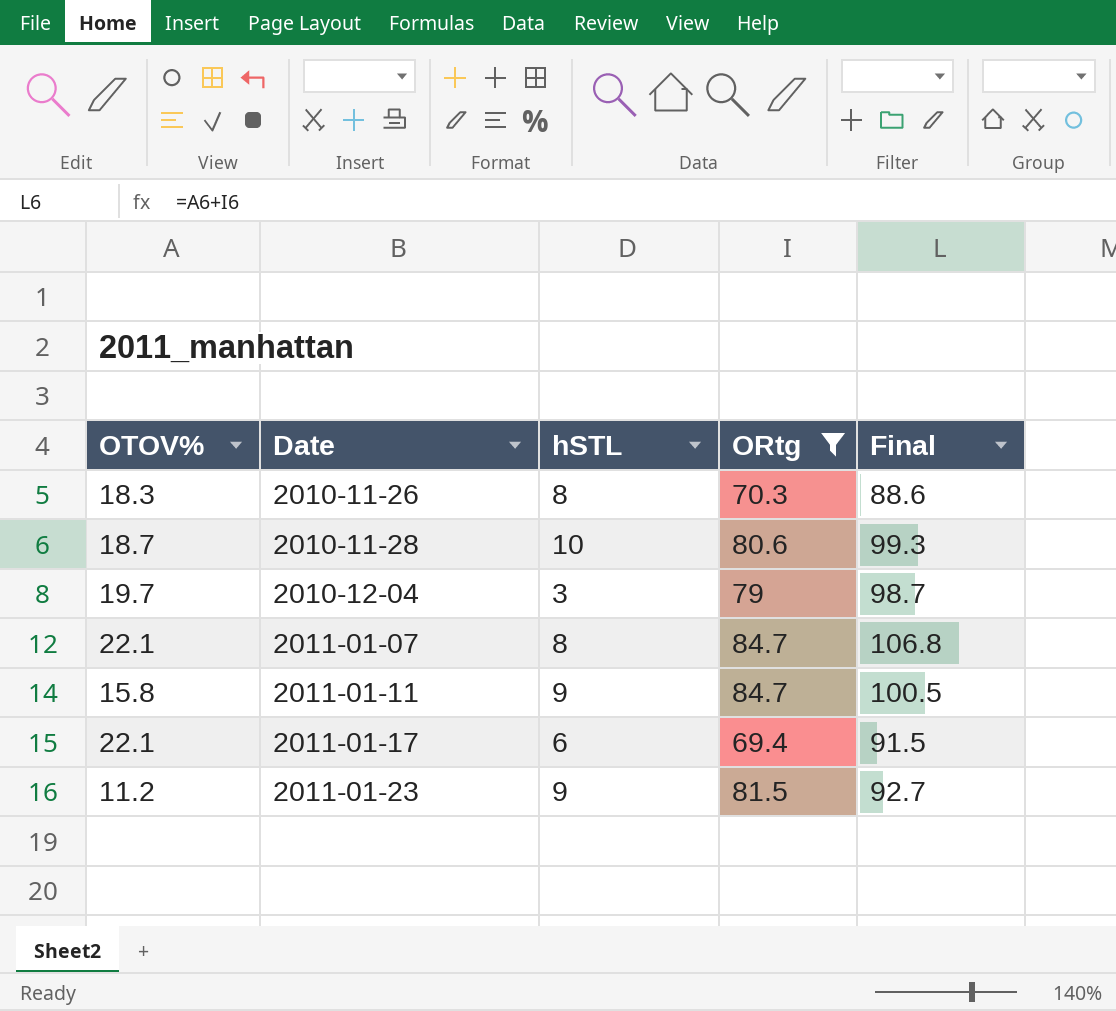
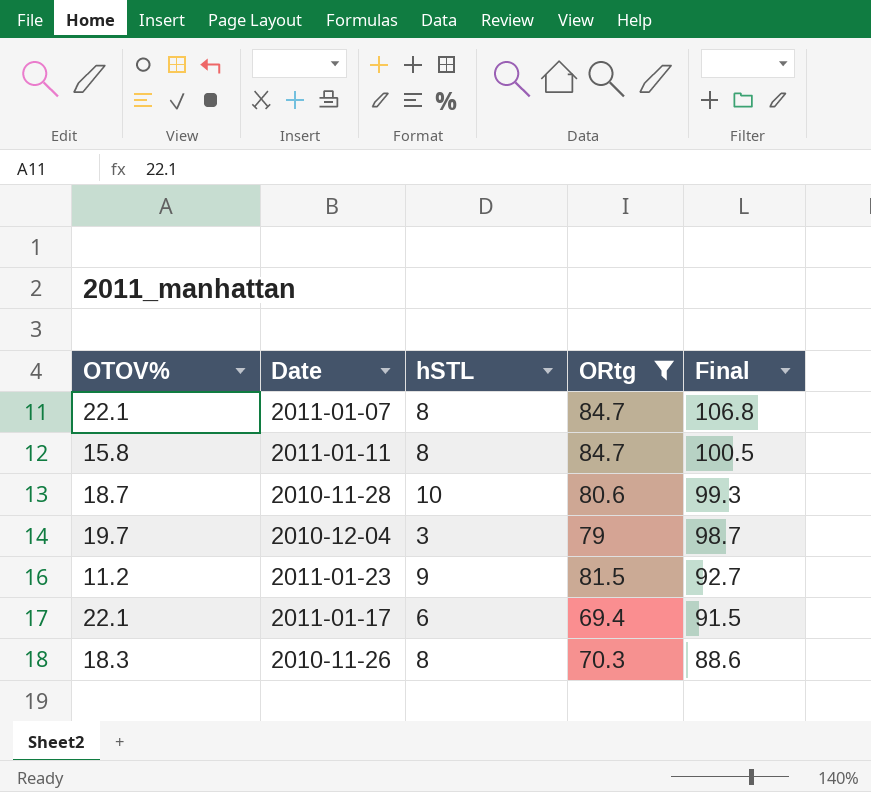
row order: Date ascending -> Final descending
2011-01-11 | hSTL: 9 -> 8

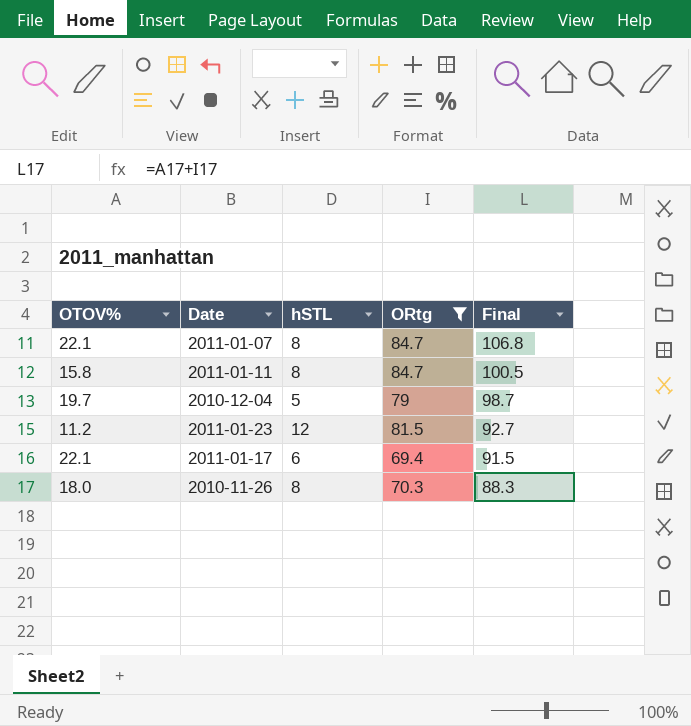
row 2010-11-28: 18.7 | 10 | 80.6 | 99.3 -> none
2010-12-04 | hSTL: 3 -> 5
2011-01-23 | hSTL: 9 -> 12
2010-11-26 | OTOV%: 18.3 -> 18.0
2010-11-26 | Final: 88.6 -> 88.3

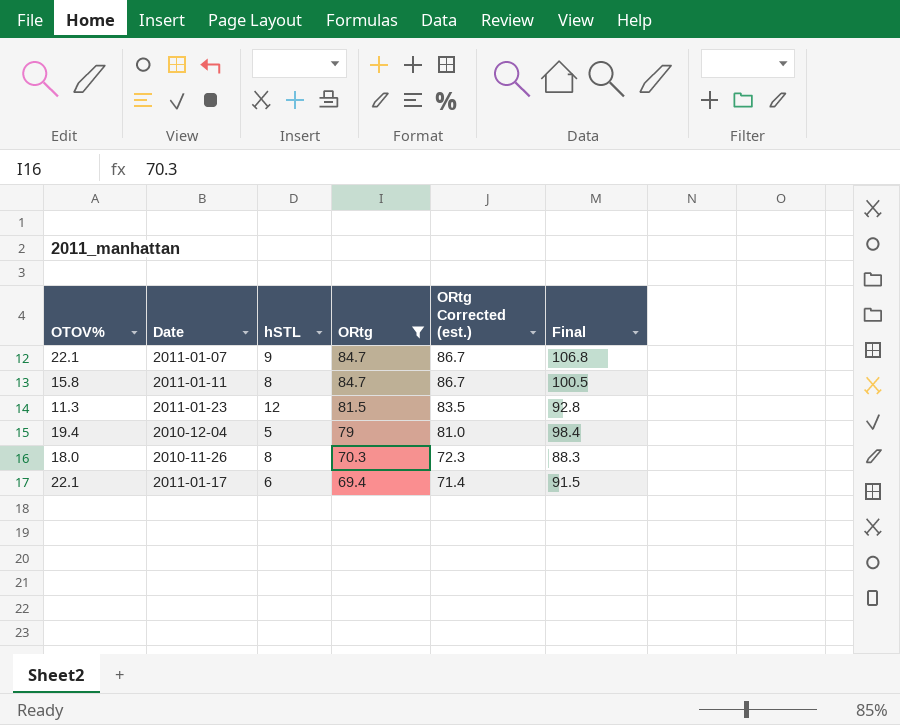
row order: Final descending -> ORtg descending
column ORtg Corrected (est.) | formula: none -> [ORtg] + 2
2011-01-07 | hSTL: 8 -> 9
2011-01-23 | OTOV%: 11.2 -> 11.3
2011-01-23 | Final: 92.7 -> 92.8
2010-12-04 | OTOV%: 19.7 -> 19.4
2010-12-04 | Final: 98.7 -> 98.4

